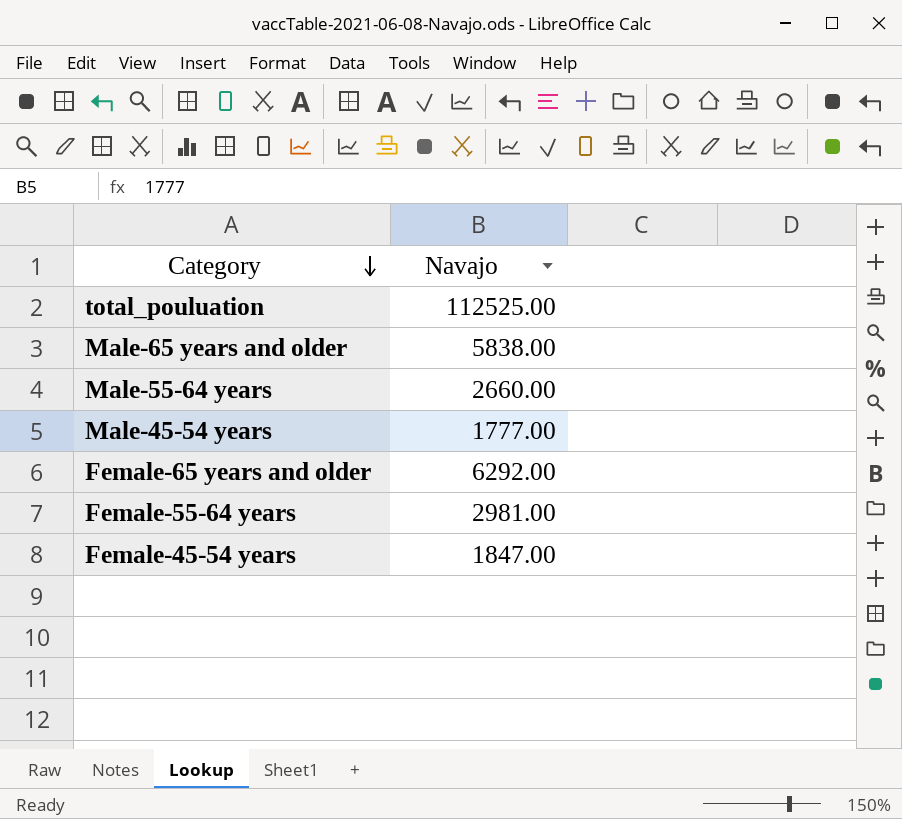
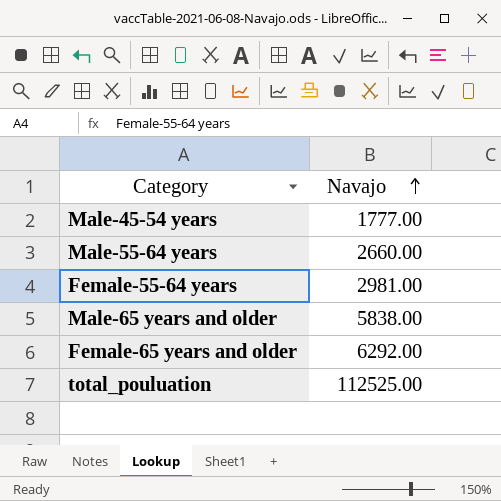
row order: Category descending -> Navajo ascending
row Female-45-54 years: 1847.00 -> none

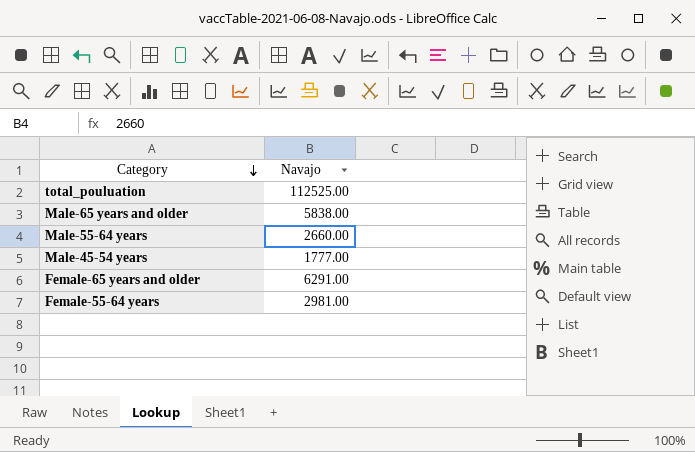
row order: Navajo ascending -> Category descending
Female-65 years and older | Navajo: 6292.00 -> 6291.00

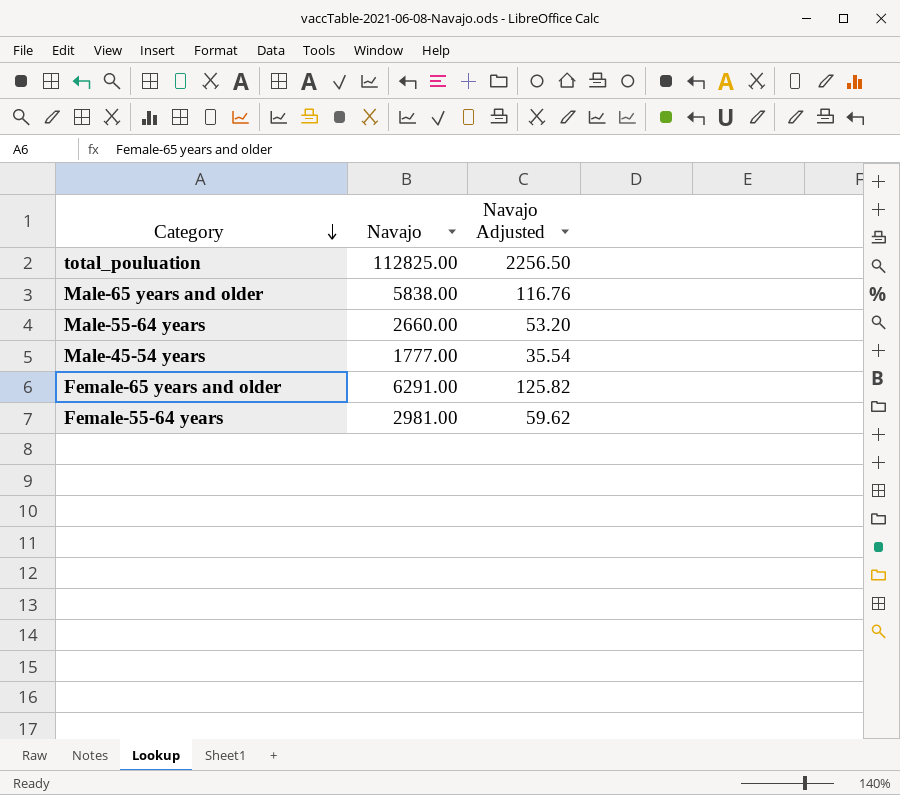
column Navajo Adjusted | formula: none -> [Navajo] * 0.02
total_pouluation | Navajo: 112525.00 -> 112825.00

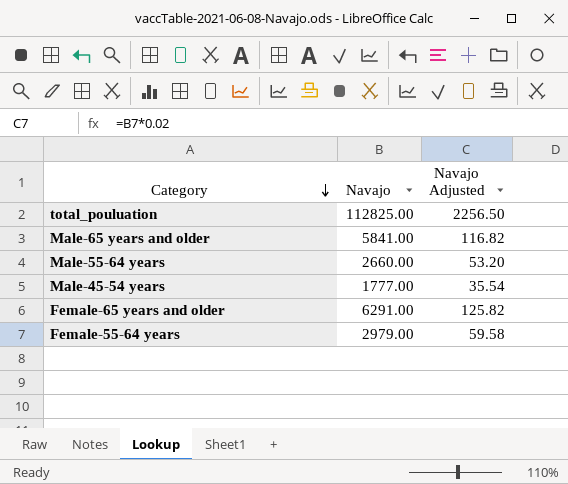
Male-65 years and older | Navajo: 5838.00 -> 5841.00
Male-65 years and older | Navajo Adjusted: 116.76 -> 116.82
Female-55-64 years | Navajo: 2981.00 -> 2979.00
Female-55-64 years | Navajo Adjusted: 59.62 -> 59.58

